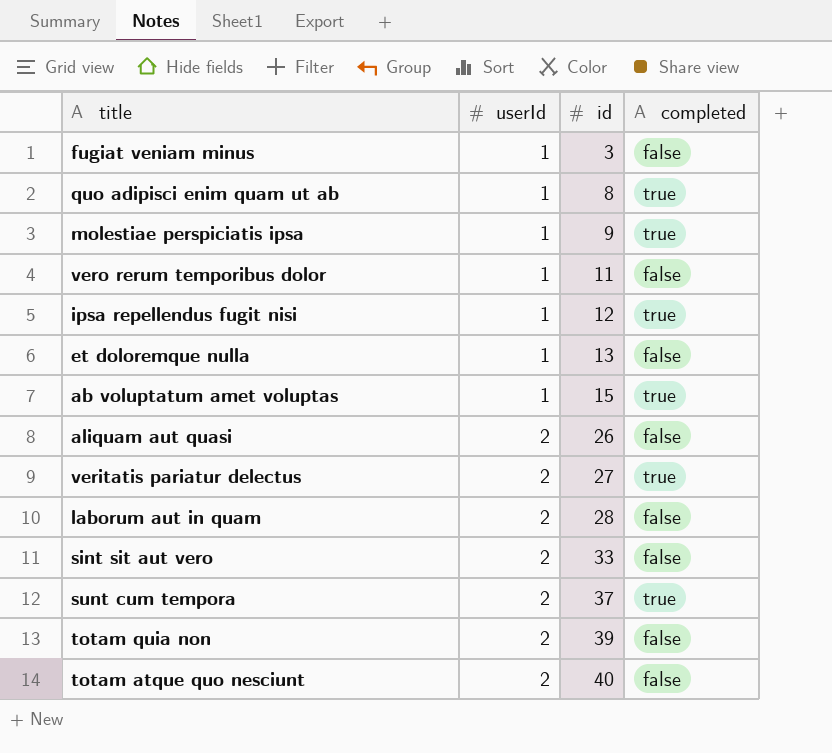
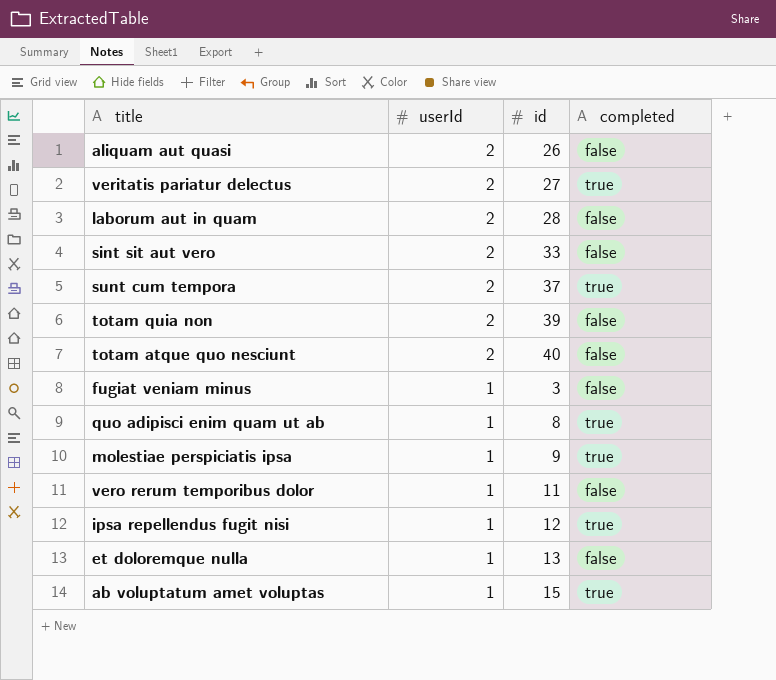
row order: userId ascending -> userId descending

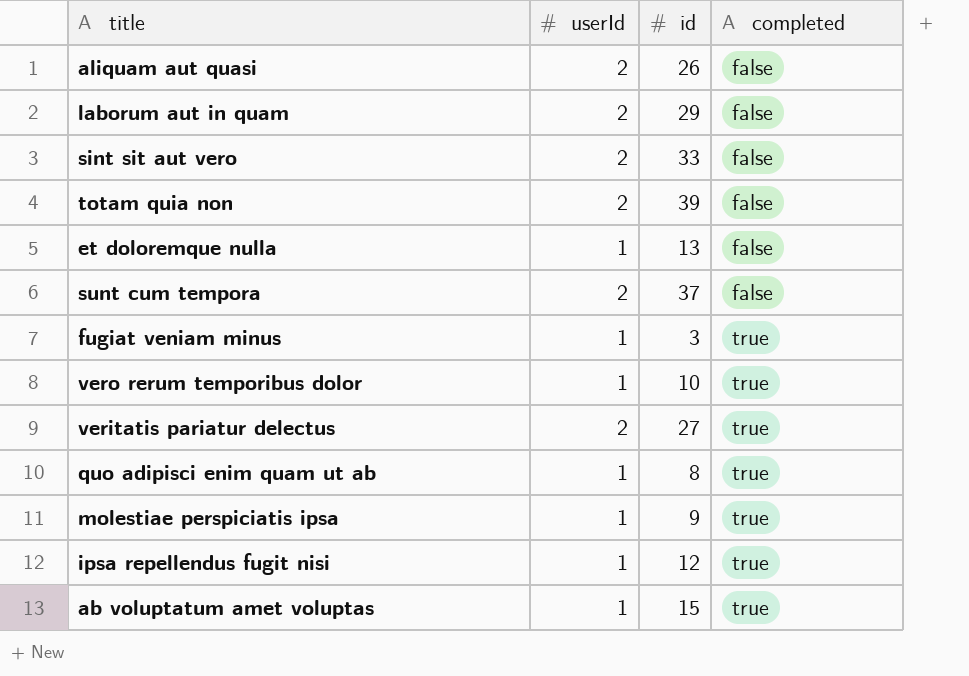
row order: userId descending -> completed ascending
row totam atque quo nesciunt: 2 | 40 | false -> none
laborum aut in quam | id: 28 -> 29
sunt cum tempora | completed: true -> false
fugiat veniam minus | completed: false -> true
vero rerum temporibus dolor | id: 11 -> 10
vero rerum temporibus dolor | completed: false -> true

